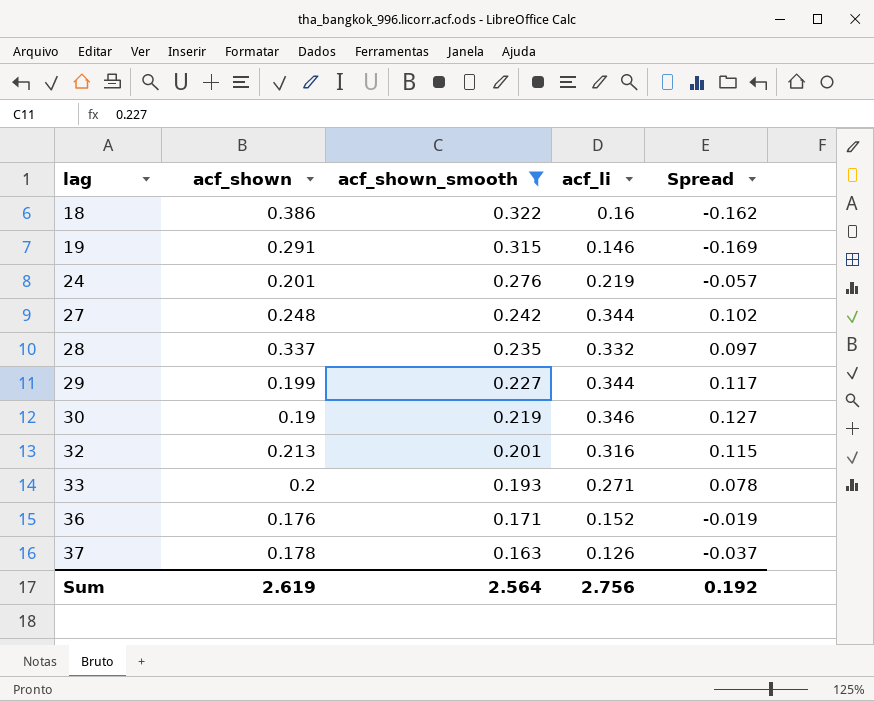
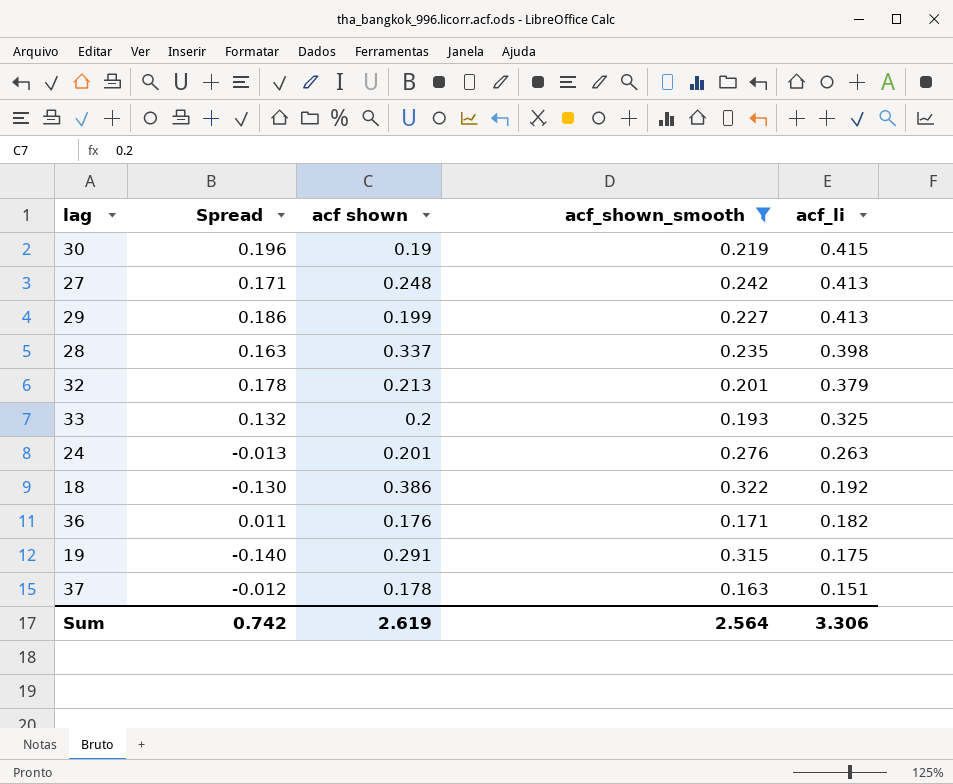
row order: lag ascending -> acf_li descending
column Spread | position: 5 -> 2
column name: acf_shown -> acf shown
30 | Spread: 0.127 -> 0.196
30 | acf_li: 0.346 -> 0.415
27 | Spread: 0.102 -> 0.171
27 | acf_li: 0.344 -> 0.413
29 | Spread: 0.117 -> 0.186
29 | acf_li: 0.344 -> 0.413
28 | Spread: 0.097 -> 0.163
28 | acf_li: 0.332 -> 0.398
32 | Spread: 0.115 -> 0.178
32 | acf_li: 0.316 -> 0.379
33 | Spread: 0.078 -> 0.132
33 | acf_li: 0.271 -> 0.325
24 | Spread: -0.057 -> -0.013
24 | acf_li: 0.219 -> 0.263
18 | Spread: -0.162 -> -0.130
18 | acf_li: 0.16 -> 0.192
36 | Spread: -0.019 -> 0.011
36 | acf_li: 0.152 -> 0.182
19 | Spread: -0.169 -> -0.140
19 | acf_li: 0.146 -> 0.175
37 | Spread: -0.037 -> -0.012
37 | acf_li: 0.126 -> 0.151
Sum | Spread: 0.192 -> 0.742
Sum | acf_li: 2.756 -> 3.306

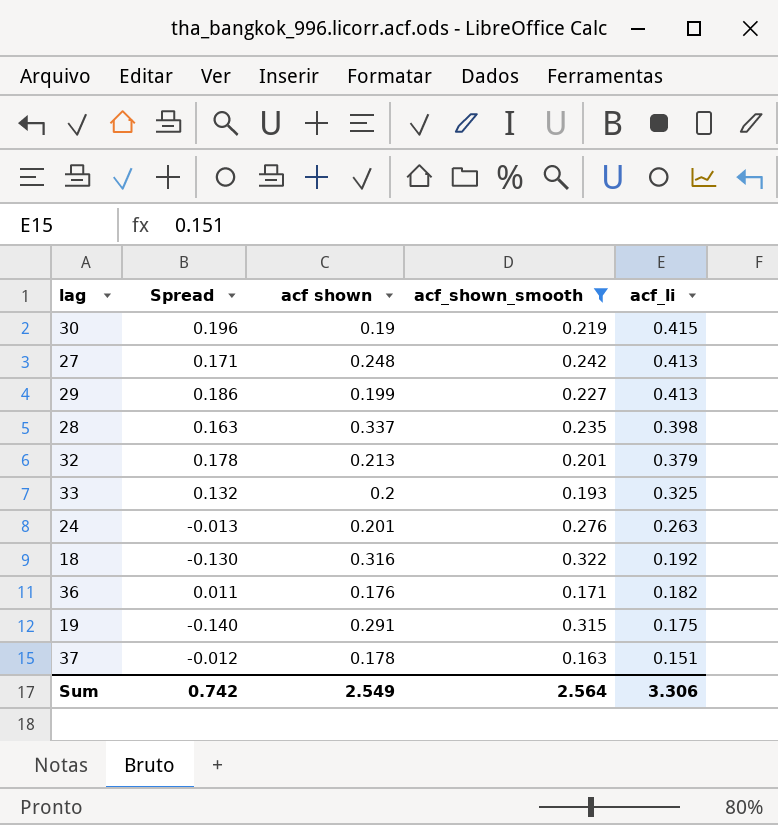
18 | acf shown: 0.386 -> 0.316
Sum | acf shown: 2.619 -> 2.549

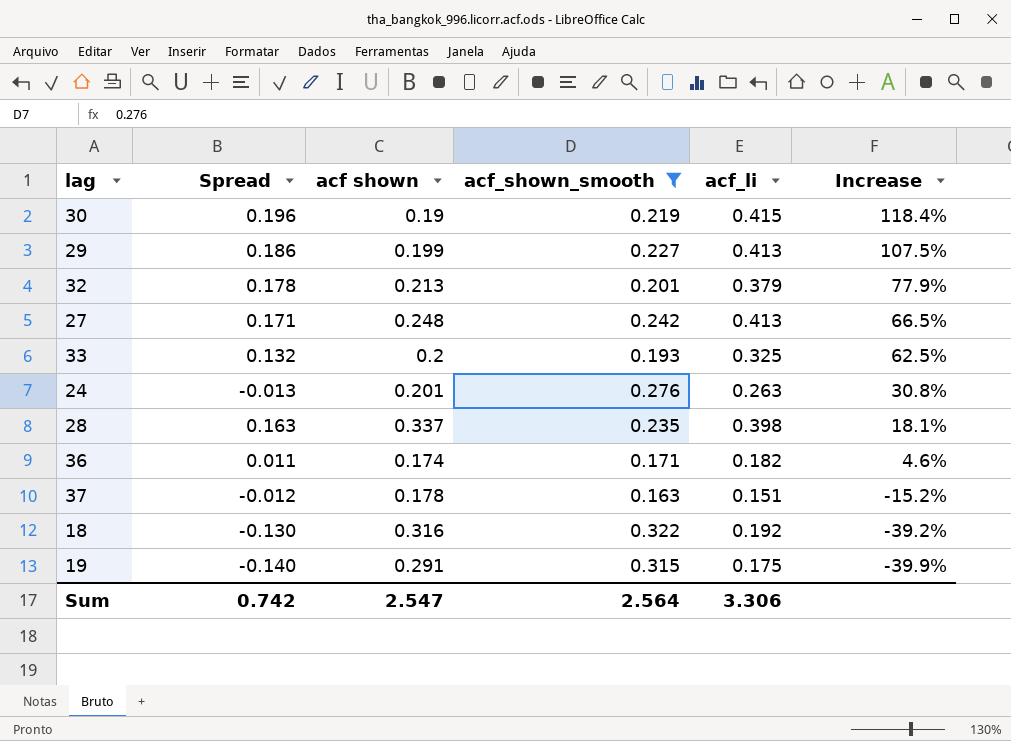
row order: acf_li descending -> Increase descending
column Increase | formula: none -> ([acf_li] - [acf shown]) / [acf shown]
36 | acf shown: 0.176 -> 0.174
Sum | acf shown: 2.549 -> 2.547

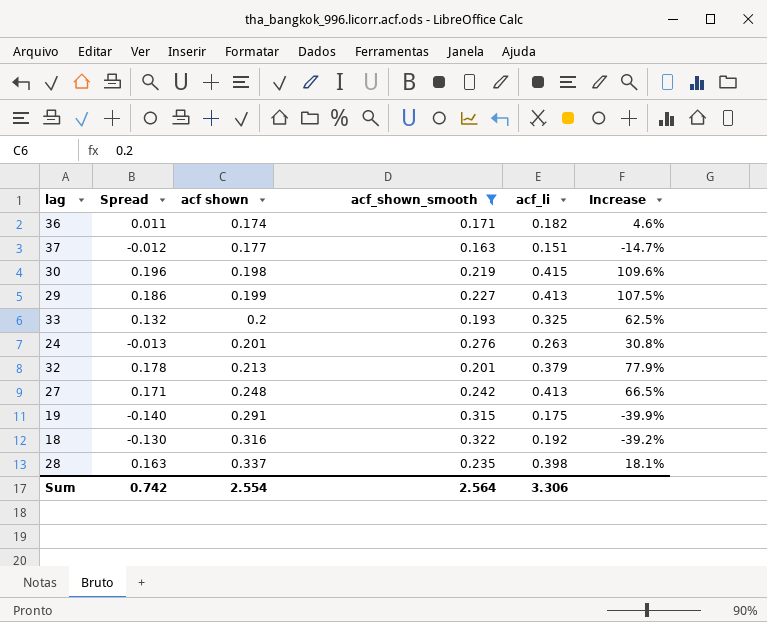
row order: Increase descending -> acf shown ascending
37 | acf shown: 0.178 -> 0.177
37 | Increase: -15.2% -> -14.7%
30 | acf shown: 0.19 -> 0.198
30 | Increase: 118.4% -> 109.6%
Sum | acf shown: 2.547 -> 2.554

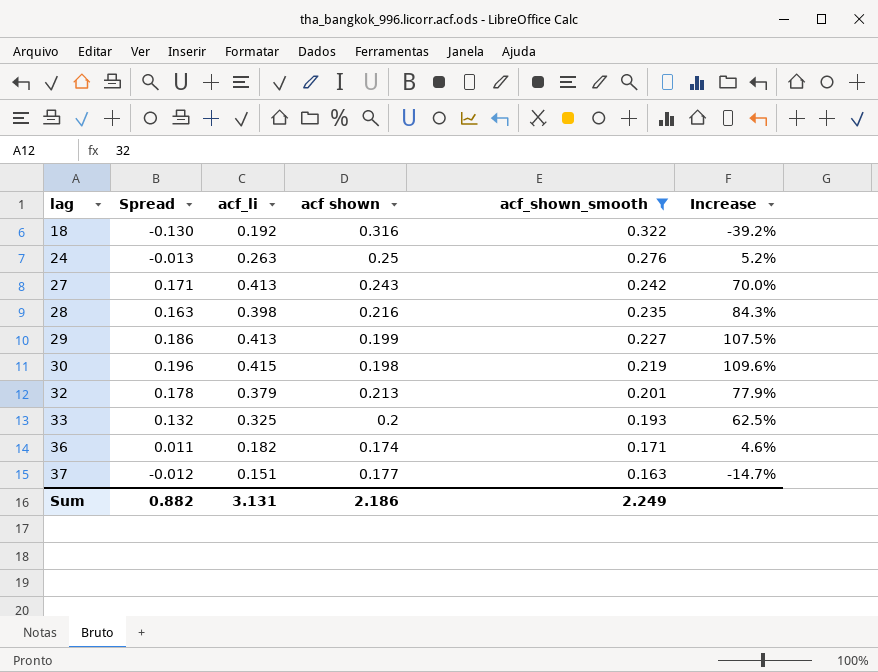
row order: acf shown ascending -> lag ascending
column acf_li | position: 5 -> 3
row 19: -0.140 | 0.291 | 0.315 | 0.175 | -39.9% -> none
24 | acf shown: 0.201 -> 0.25
24 | Increase: 30.8% -> 5.2%
27 | acf shown: 0.248 -> 0.243
27 | Increase: 66.5% -> 70.0%
28 | acf shown: 0.337 -> 0.216
28 | Increase: 18.1% -> 84.3%
Sum | Spread: 0.742 -> 0.882
Sum | acf_li: 3.306 -> 3.131
Sum | acf shown: 2.554 -> 2.186
Sum | acf_shown_smooth: 2.564 -> 2.249

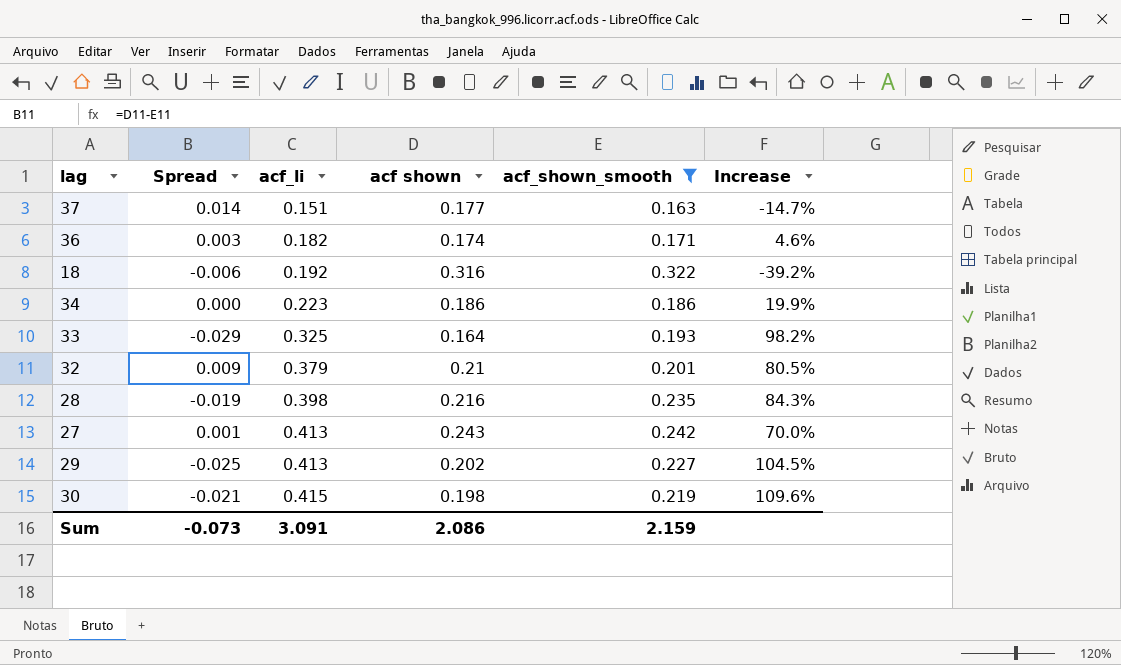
row order: lag ascending -> acf_li ascending
column Spread | formula: [acf_li] - [acf_shown_smooth] -> [acf shown] - [acf_shown_smooth]
row 24: -0.013 | 0.263 | 0.25 | 0.276 | 5.2% -> none
row 34: none -> 0.000 | 0.223 | 0.186 | 0.186 | 19.9%
33 | acf shown: 0.2 -> 0.164
33 | Increase: 62.5% -> 98.2%
32 | acf shown: 0.213 -> 0.21
32 | Increase: 77.9% -> 80.5%
29 | acf shown: 0.199 -> 0.202
29 | Increase: 107.5% -> 104.5%
Sum | Spread: 0.882 -> -0.073
Sum | acf_li: 3.131 -> 3.091
Sum | acf shown: 2.186 -> 2.086
Sum | acf_shown_smooth: 2.249 -> 2.159

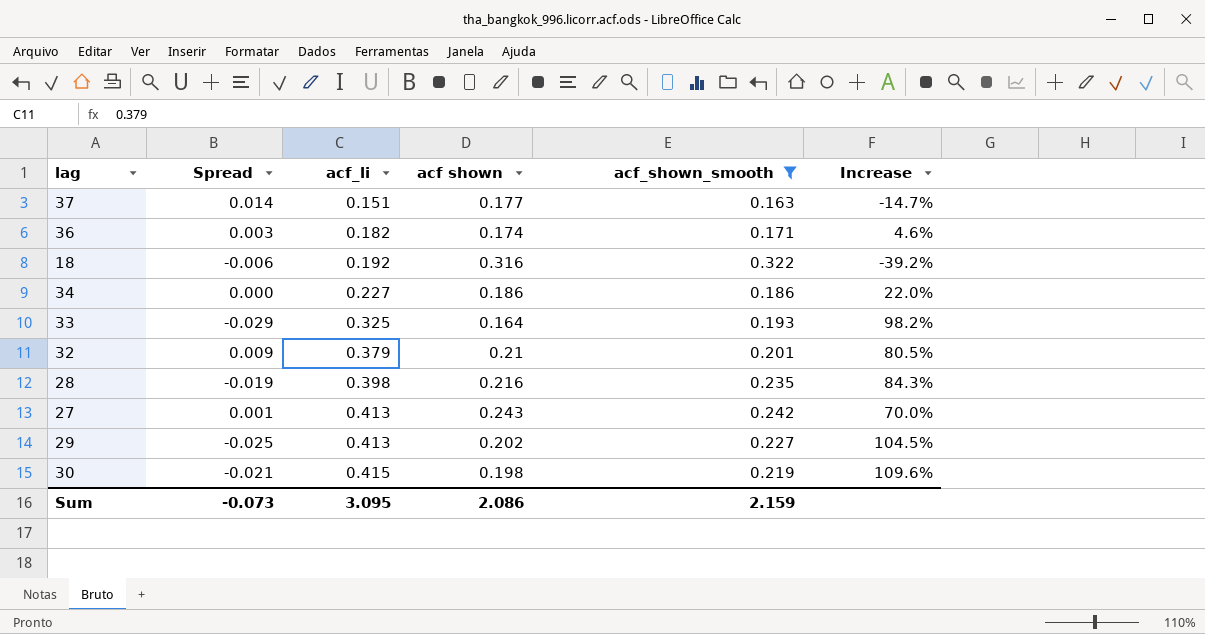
34 | acf_li: 0.223 -> 0.227
34 | Increase: 19.9% -> 22.0%
Sum | acf_li: 3.091 -> 3.095

